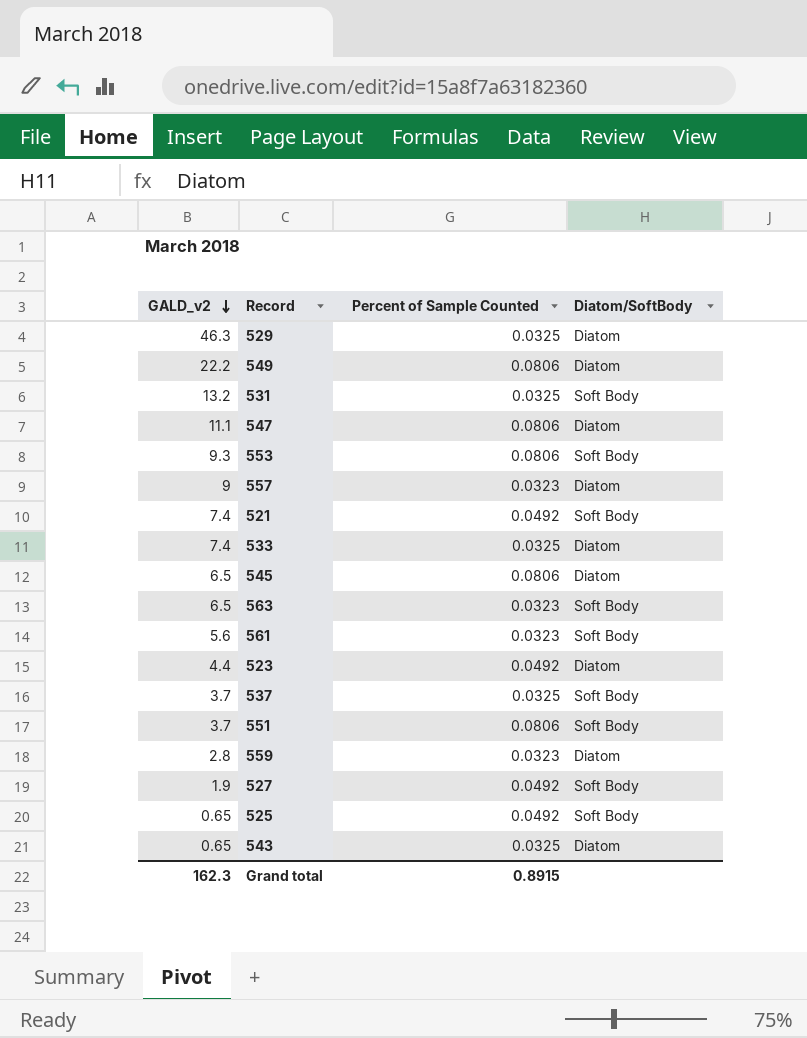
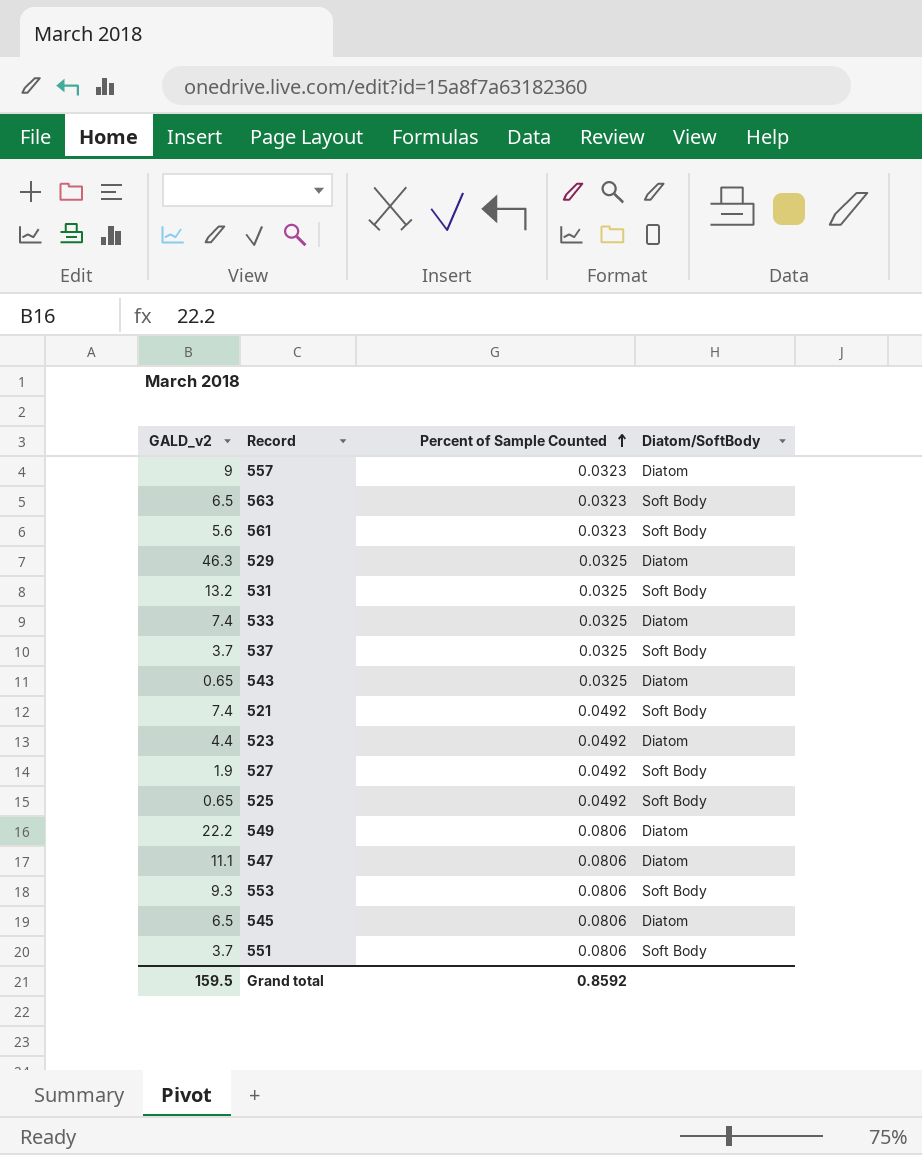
row order: GALD_v2 descending -> Percent of Sample Counted ascending
row 559: 2.8 | 0.0323 | Diatom -> none
Grand total | GALD_v2: 162.3 -> 159.5
Grand total | Percent of Sample Counted: 0.8915 -> 0.8592

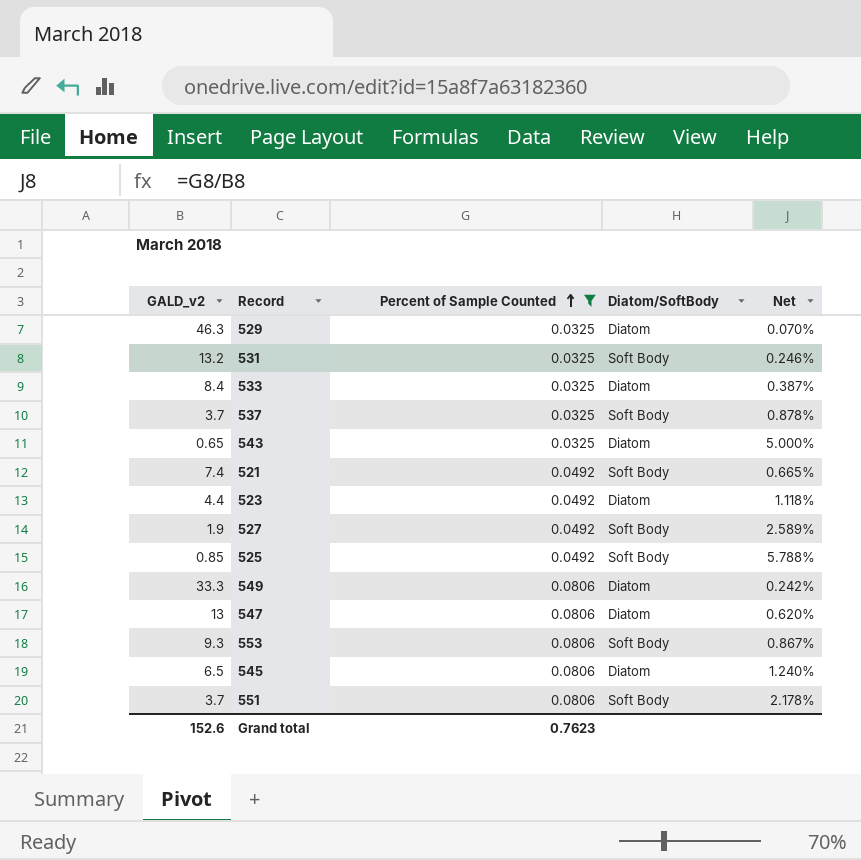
filter: none -> Percent of Sample Counted != 0.0323
column Net | formula: none -> [Percent of Sample Counted] / [GALD_v2]
533 | GALD_v2: 7.4 -> 8.4
525 | GALD_v2: 0.65 -> 0.85
549 | GALD_v2: 22.2 -> 33.3
547 | GALD_v2: 11.1 -> 13
Grand total | GALD_v2: 159.5 -> 152.6
Grand total | Percent of Sample Counted: 0.8592 -> 0.7623

